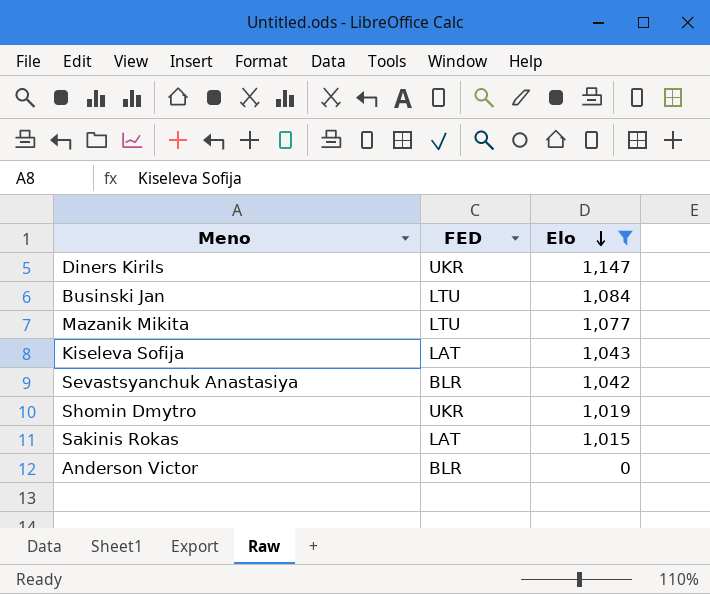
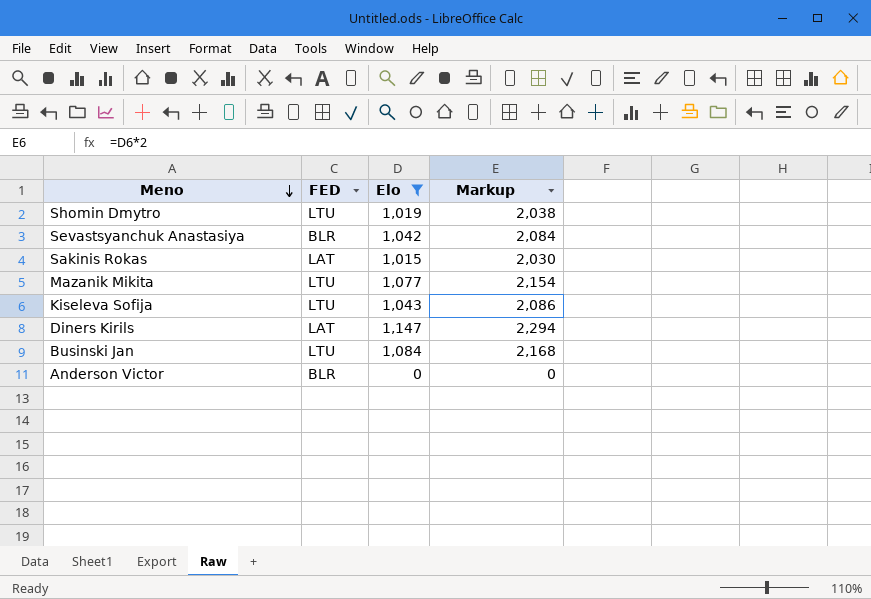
row order: Elo descending -> Meno descending
column Markup | formula: none -> [Elo] * 2
Shomin Dmytro | FED: UKR -> LTU
Kiseleva Sofija | FED: LAT -> LTU
Diners Kirils | FED: UKR -> LAT

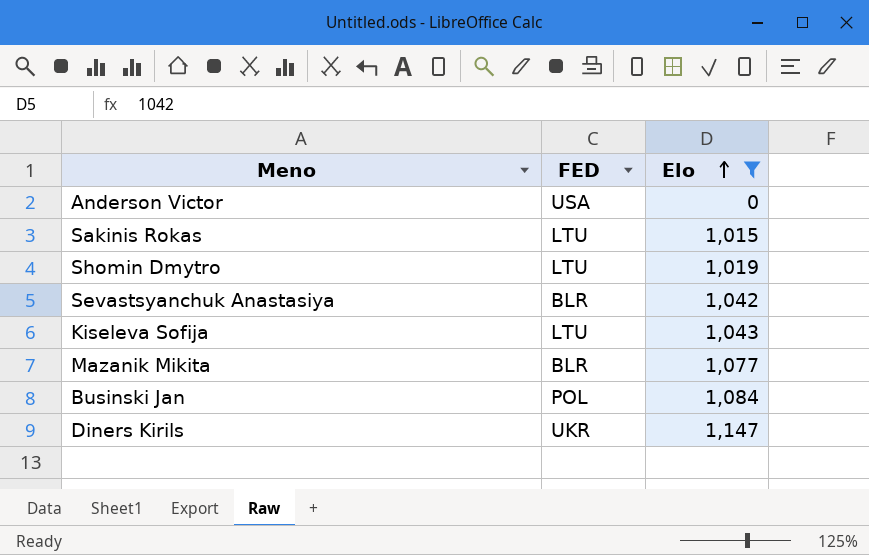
row order: Meno descending -> Elo ascending
column Markup | formula: [Elo] * 2 -> none
Anderson Victor | FED: BLR -> USA
Sakinis Rokas | FED: LAT -> LTU
Mazanik Mikita | FED: LTU -> BLR
Businski Jan | FED: LTU -> POL
Diners Kirils | FED: LAT -> UKR

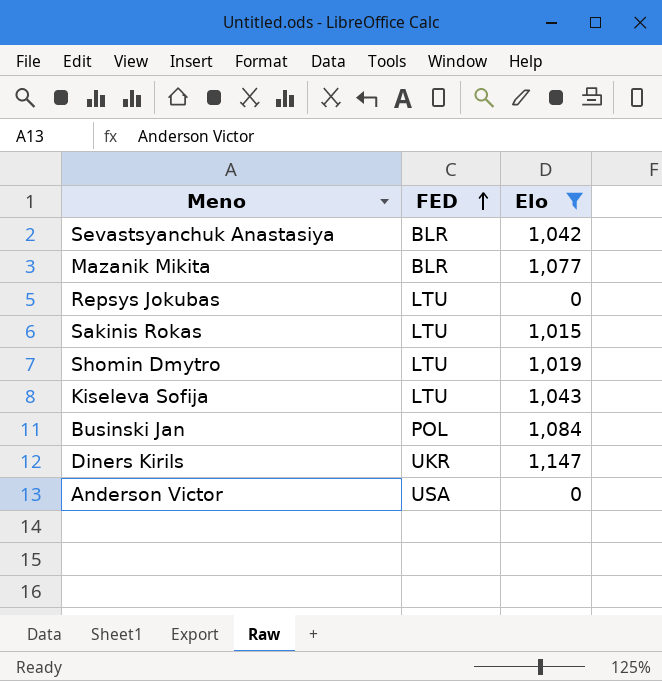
row order: Elo ascending -> FED ascending
row Repsys Jokubas: none -> LTU | 0

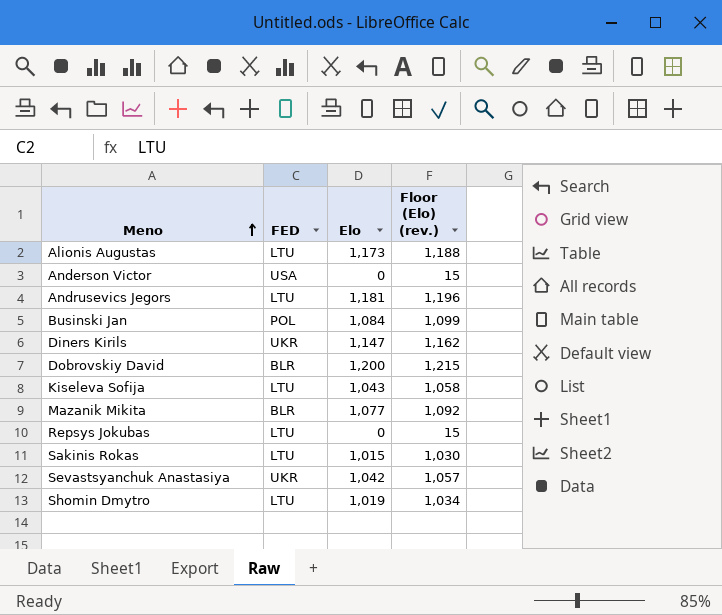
filter: Elo <= 1,147 -> none
row order: FED ascending -> Meno ascending
column Floor (Elo) (rev.) | formula: none -> [Elo] + 15
Sevastsyanchuk Anastasiya | FED: BLR -> UKR

